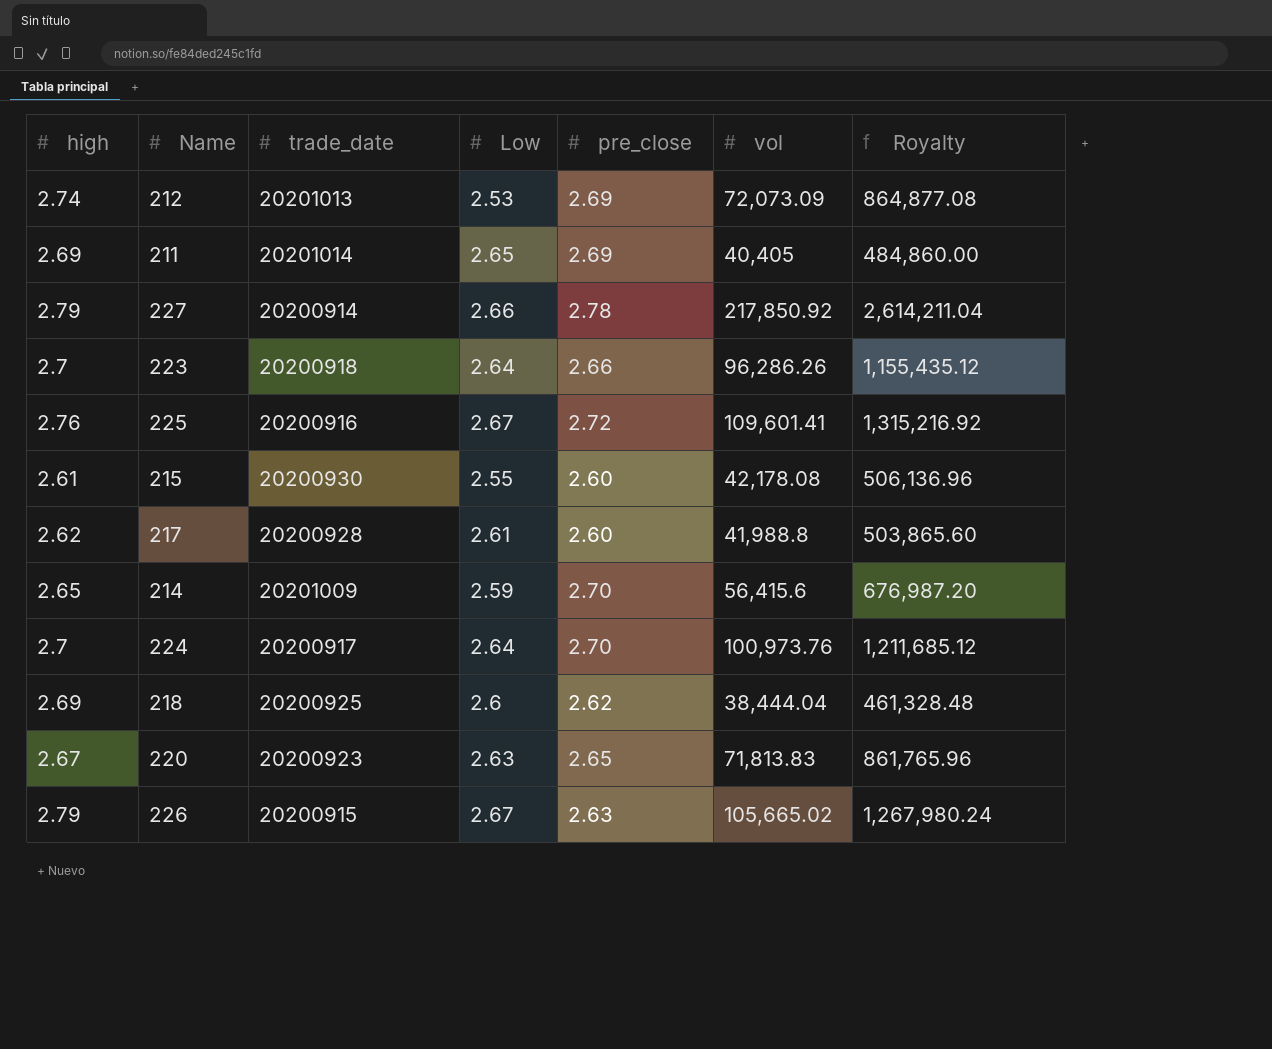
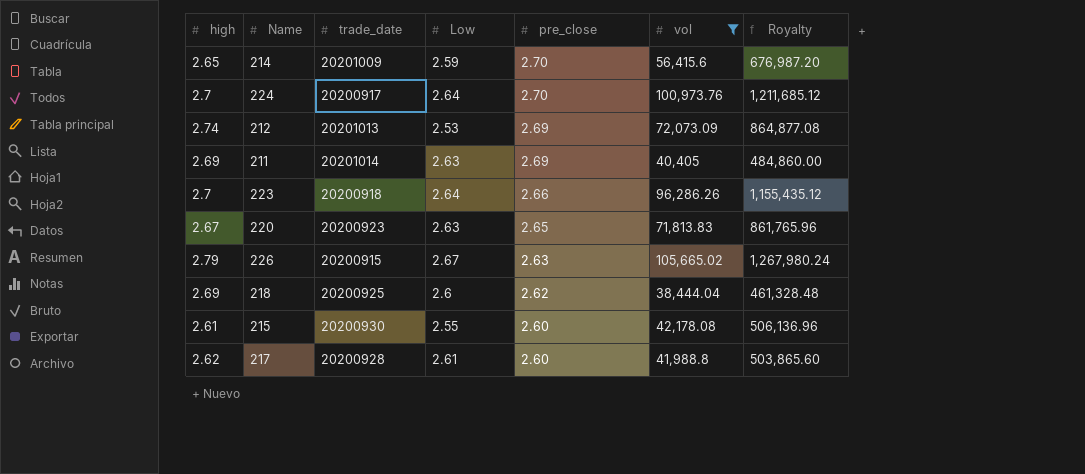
filter: none -> vol <= 105,665.02
row order: none -> pre_close descending
211 | Low: 2.65 -> 2.63

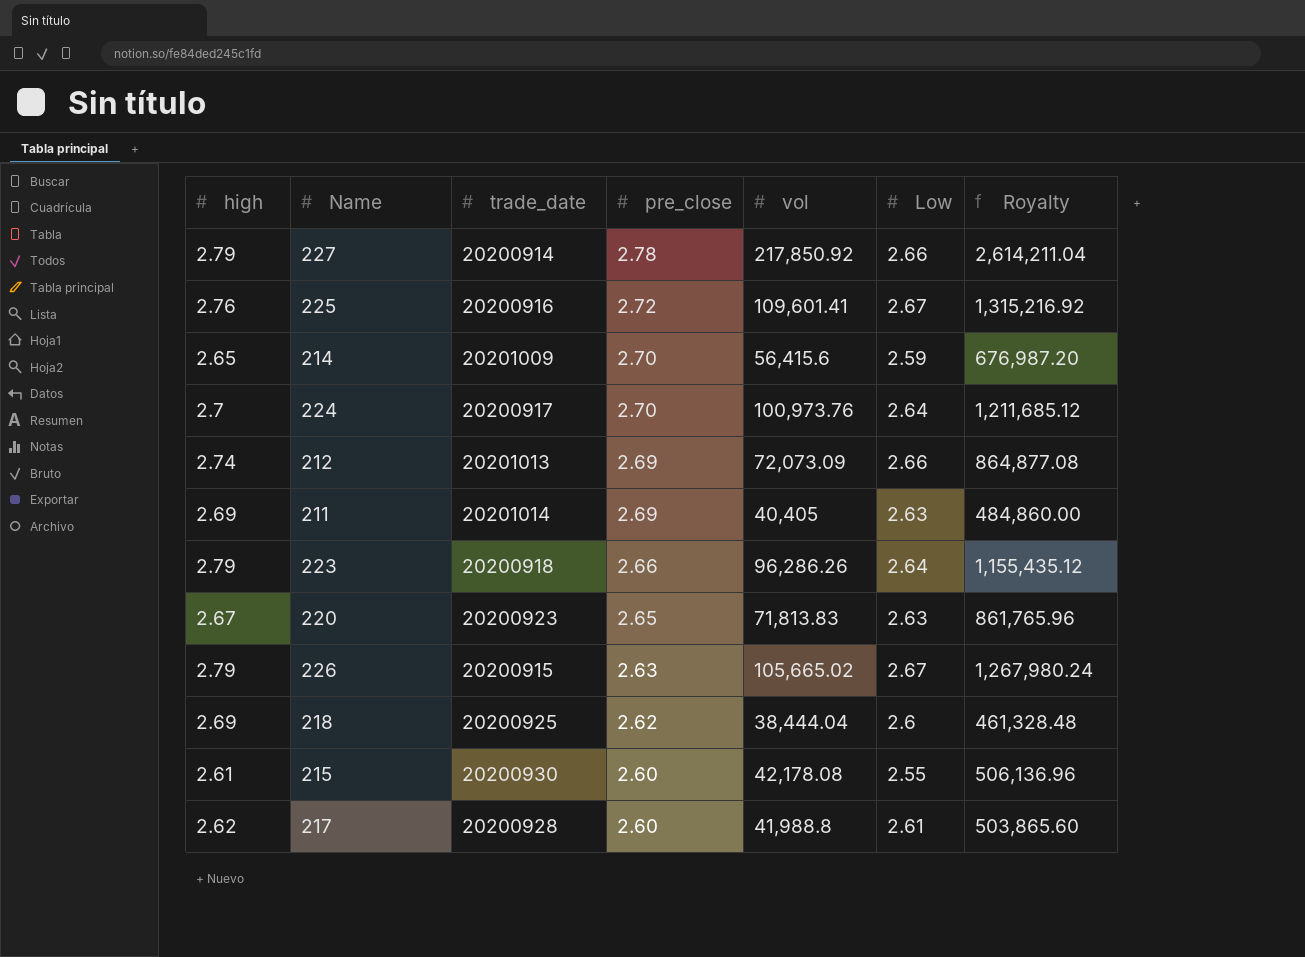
filter: vol <= 105,665.02 -> none
column Low | position: 4 -> 6
212 | Low: 2.53 -> 2.66
223 | high: 2.7 -> 2.79

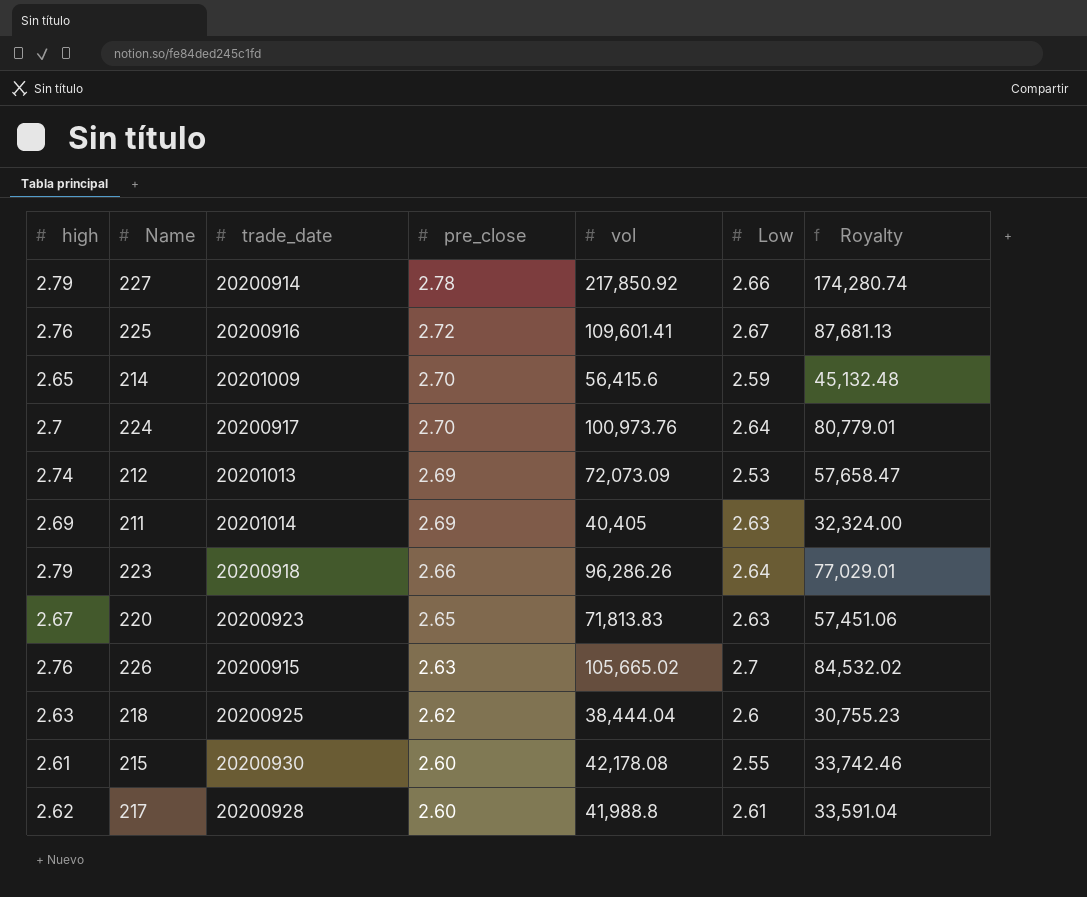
column Royalty | formula: [vol] * 12 -> [vol] * 0.8
212 | Low: 2.66 -> 2.53
226 | high: 2.79 -> 2.76
226 | Low: 2.67 -> 2.7
218 | high: 2.69 -> 2.63

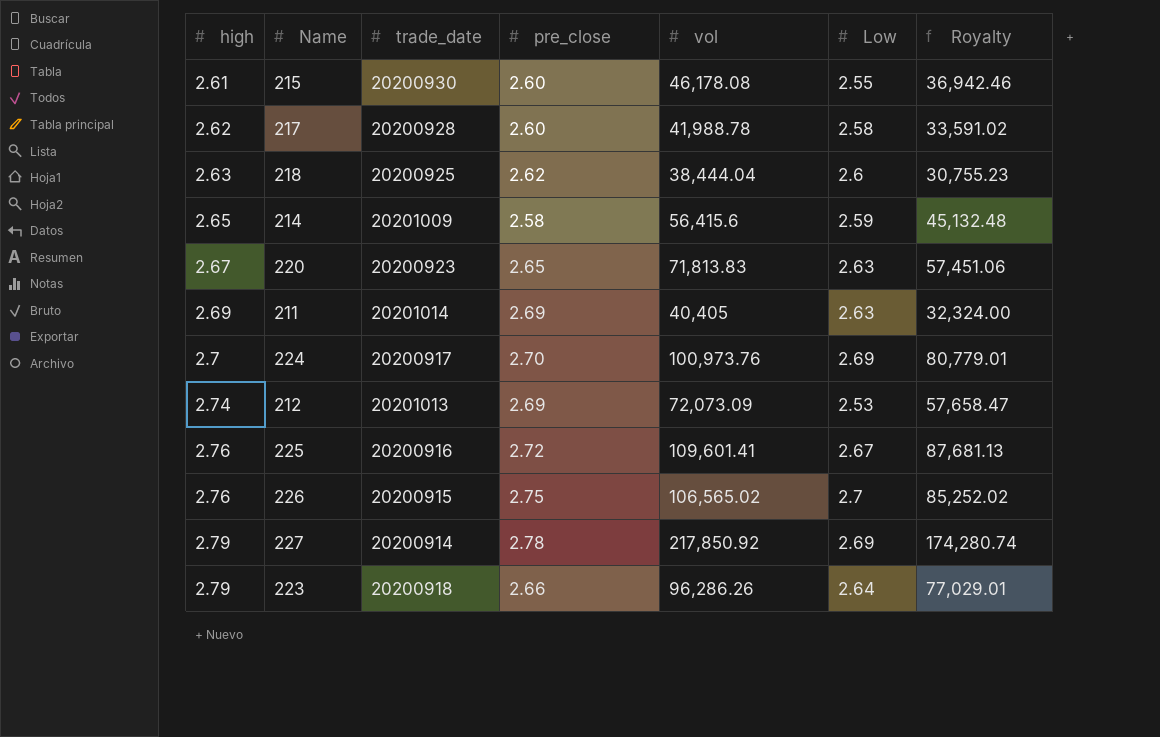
row order: pre_close descending -> high ascending
215 | vol: 42,178.08 -> 46,178.08
215 | Royalty: 33,742.46 -> 36,942.46
217 | vol: 41,988.8 -> 41,988.78
217 | Low: 2.61 -> 2.58
217 | Royalty: 33,591.04 -> 33,591.02
214 | pre_close: 2.70 -> 2.58
224 | Low: 2.64 -> 2.69
226 | pre_close: 2.63 -> 2.75
226 | vol: 105,665.02 -> 106,565.02
226 | Royalty: 84,532.02 -> 85,252.02
227 | Low: 2.66 -> 2.69

